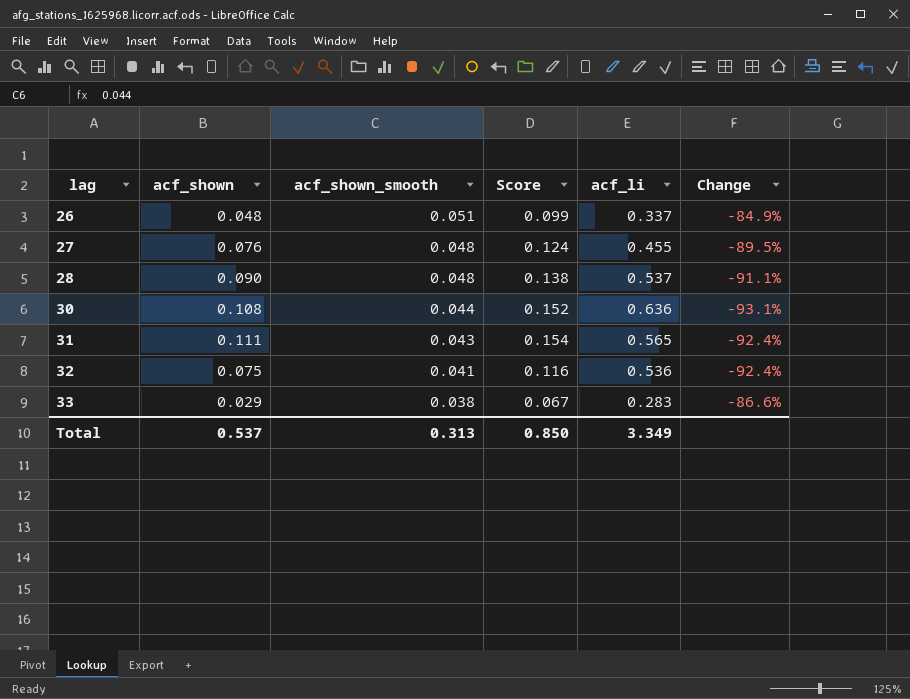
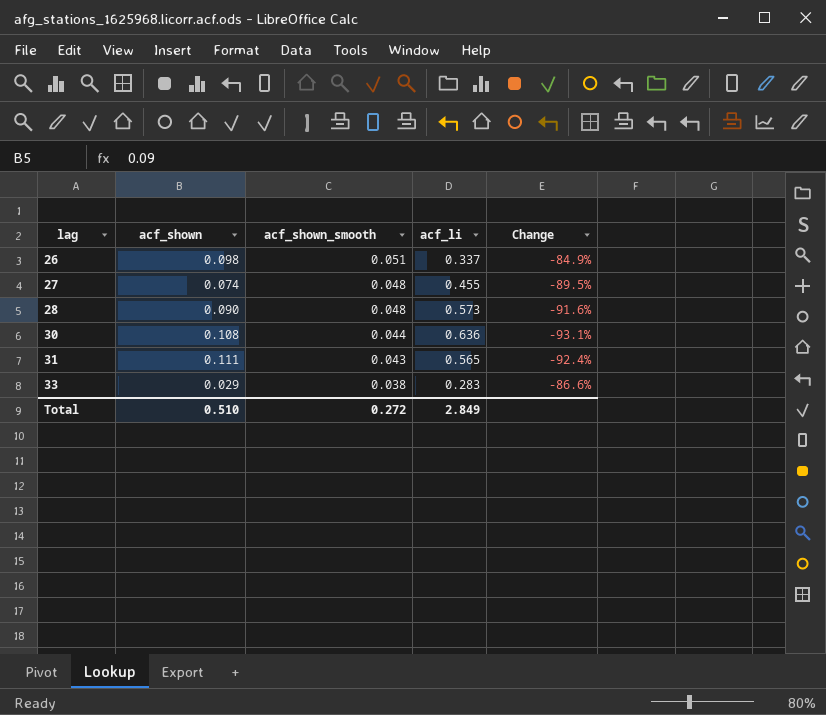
column Score | formula: [acf_shown] + [acf_shown_smooth] -> none
row 32: 0.075 | 0.041 | 0.116 | 0.536 | -92.4% -> none
26 | acf_shown: 0.048 -> 0.098
27 | acf_shown: 0.076 -> 0.074
28 | acf_li: 0.537 -> 0.573
28 | Change: -91.1% -> -91.6%
Total | acf_shown: 0.537 -> 0.510
Total | acf_shown_smooth: 0.313 -> 0.272
Total | acf_li: 3.349 -> 2.849

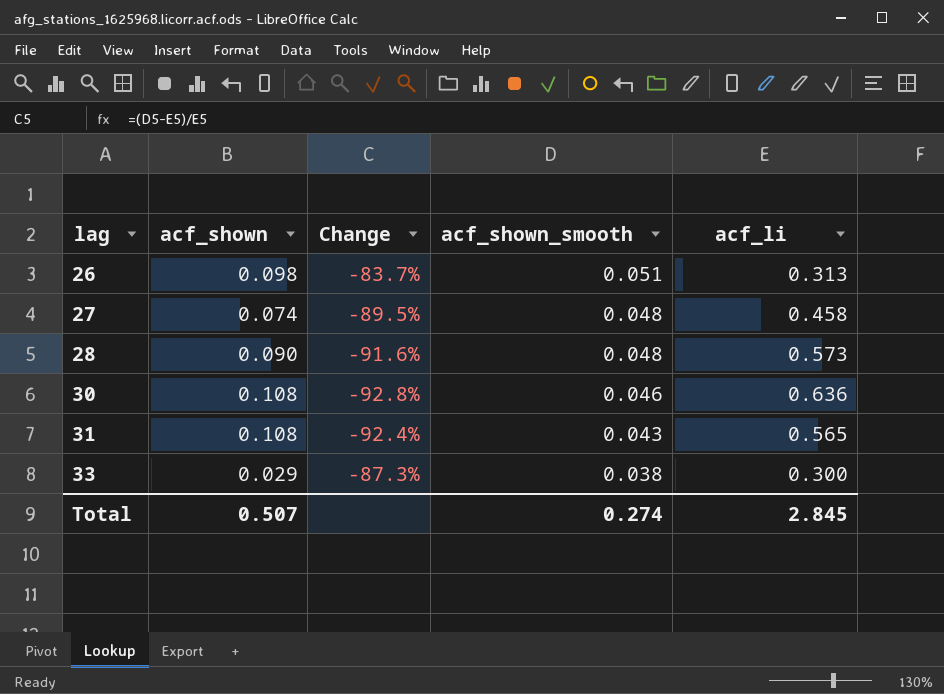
column Change | position: 5 -> 3
26 | Change: -84.9% -> -83.7%
26 | acf_li: 0.337 -> 0.313
27 | acf_li: 0.455 -> 0.458
30 | Change: -93.1% -> -92.8%
30 | acf_shown_smooth: 0.044 -> 0.046
31 | acf_shown: 0.111 -> 0.108
33 | Change: -86.6% -> -87.3%
33 | acf_li: 0.283 -> 0.300
Total | acf_shown: 0.510 -> 0.507
Total | acf_shown_smooth: 0.272 -> 0.274
Total | acf_li: 2.849 -> 2.845

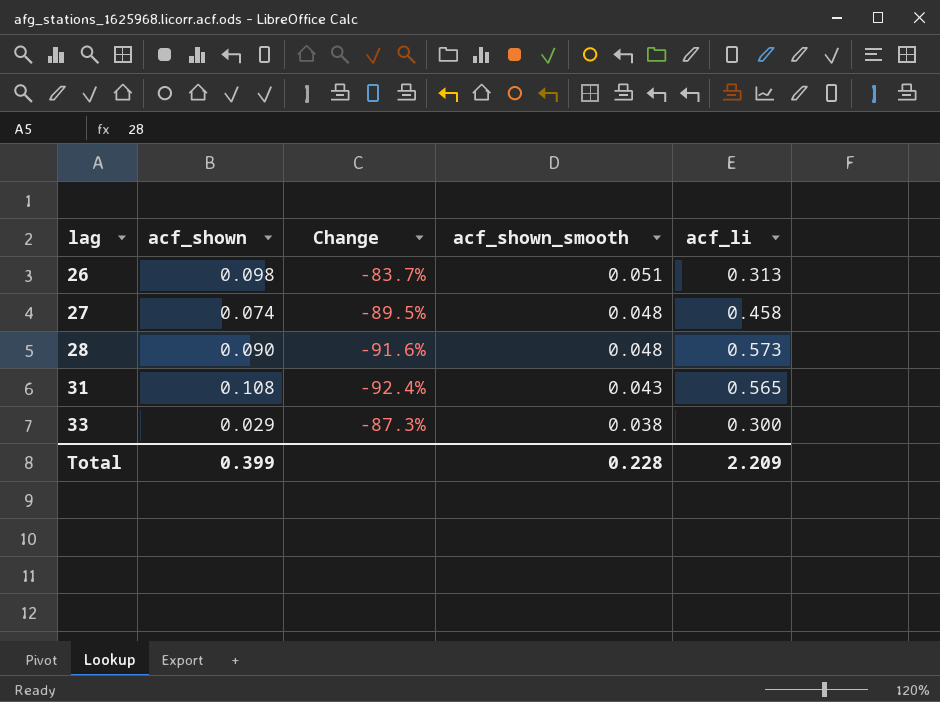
row 30: 0.108 | -92.8% | 0.046 | 0.636 -> none
Total | acf_shown: 0.507 -> 0.399
Total | acf_shown_smooth: 0.274 -> 0.228
Total | acf_li: 2.845 -> 2.209

